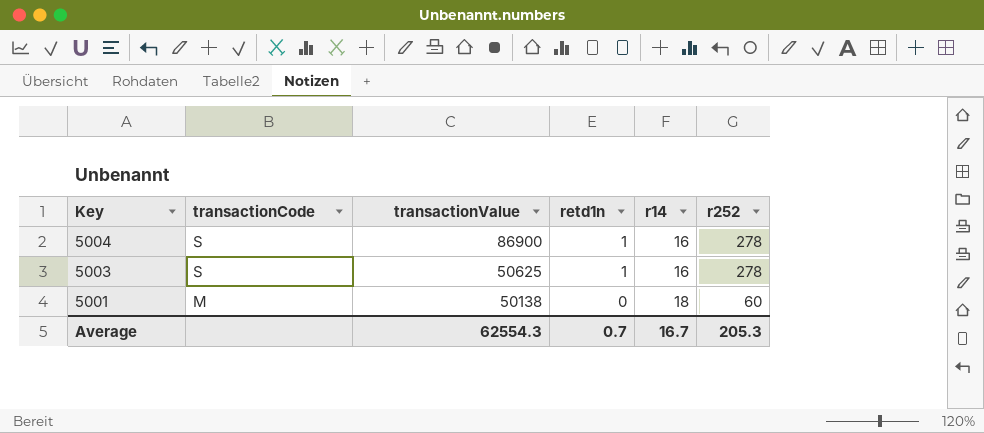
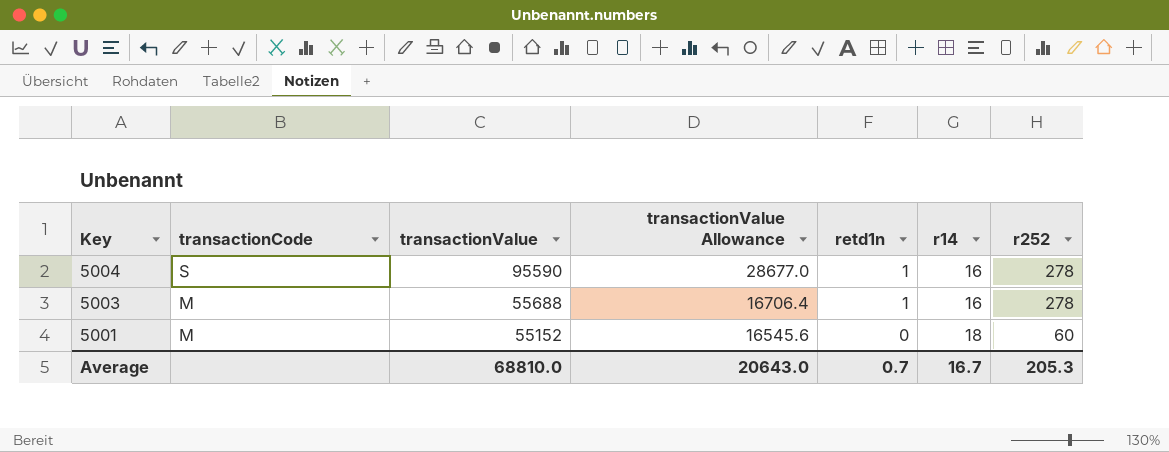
column transactionValue Allowance | formula: none -> [transactionValue] * 0.3
5004 | transactionValue: 86900 -> 95590
5003 | transactionCode: S -> M
5003 | transactionValue: 50625 -> 55688
5001 | transactionValue: 50138 -> 55152
Average | transactionValue: 62554.3 -> 68810.0

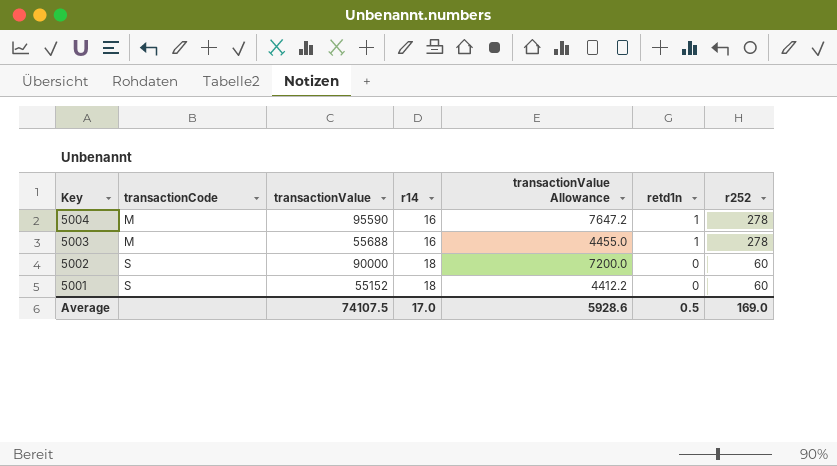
column r14 | position: 6 -> 4
column transactionValue Allowance | formula: [transactionValue] * 0.3 -> [transactionValue] * 0.08
5004 | transactionCode: S -> M
row 5002: none -> S | 90000 | 18 | 7200.0 | 0 | 60
5001 | transactionCode: M -> S
Average | transactionValue: 68810.0 -> 74107.5
Average | r14: 16.7 -> 17.0
Average | transactionValue Allowance: 20643.0 -> 5928.6
Average | retd1n: 0.7 -> 0.5
Average | r252: 205.3 -> 169.0

